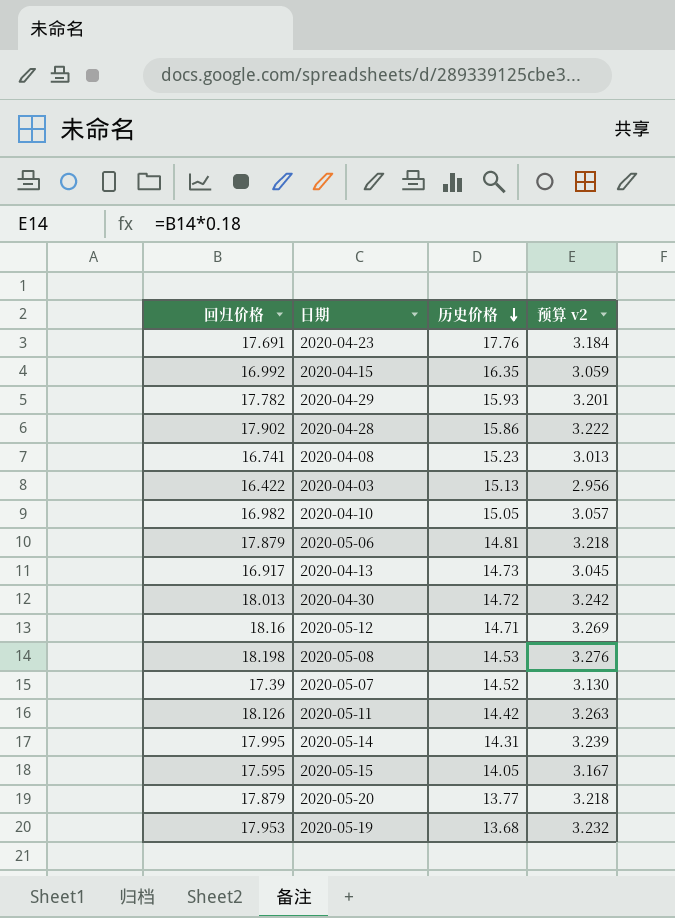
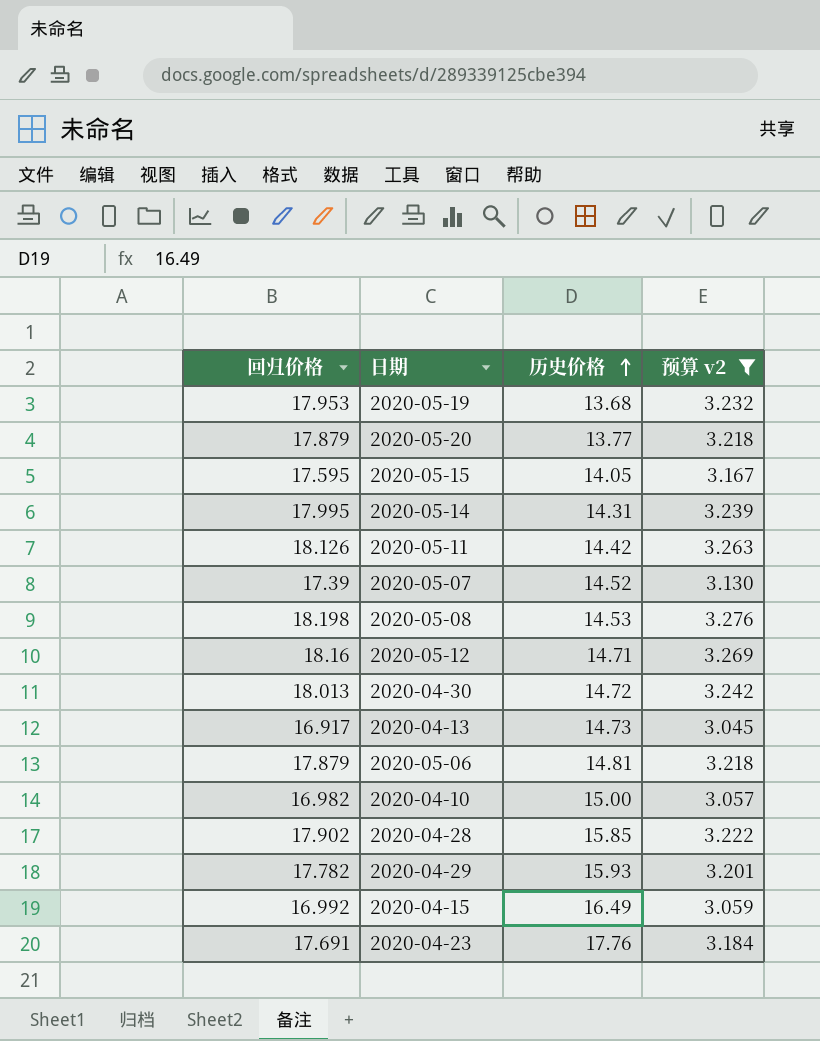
filter: none -> 预算 v2 >= 3.045
row order: 历史价格 descending -> 历史价格 ascending
2020-04-10 | 历史价格: 15.05 -> 15.00
2020-04-28 | 历史价格: 15.86 -> 15.85
2020-04-15 | 历史价格: 16.35 -> 16.49

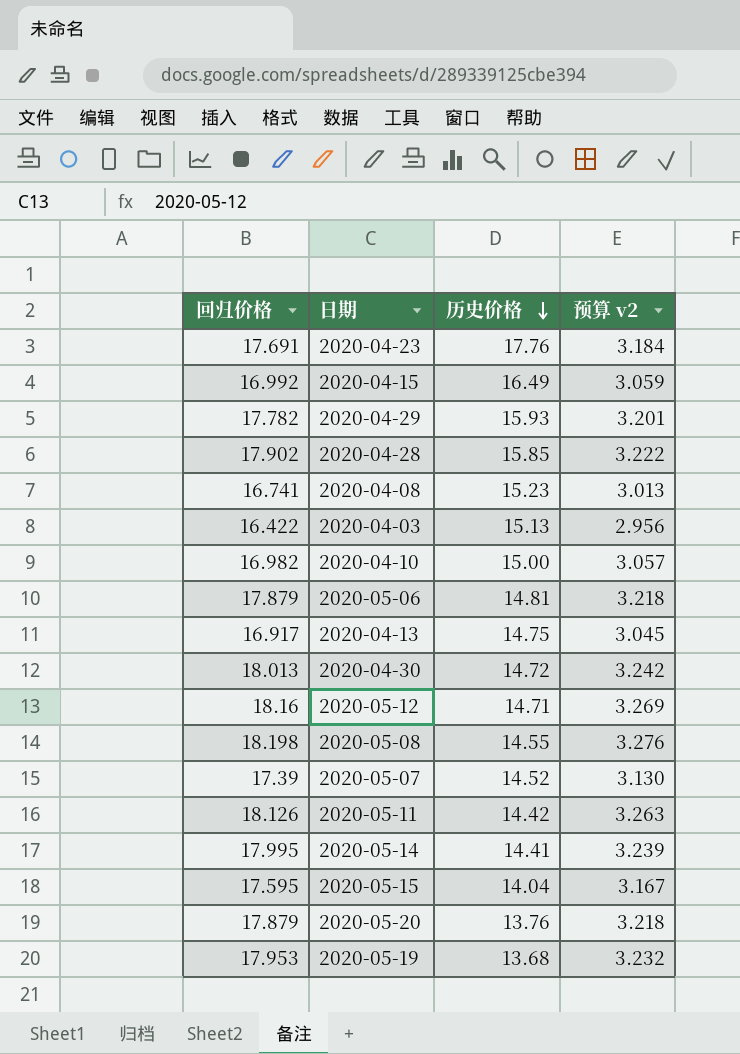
filter: 预算 v2 >= 3.045 -> none
row order: 历史价格 ascending -> 历史价格 descending
2020-04-13 | 历史价格: 14.73 -> 14.75
2020-05-08 | 历史价格: 14.53 -> 14.55
2020-05-14 | 历史价格: 14.31 -> 14.41
2020-05-15 | 历史价格: 14.05 -> 14.04
2020-05-20 | 历史价格: 13.77 -> 13.76

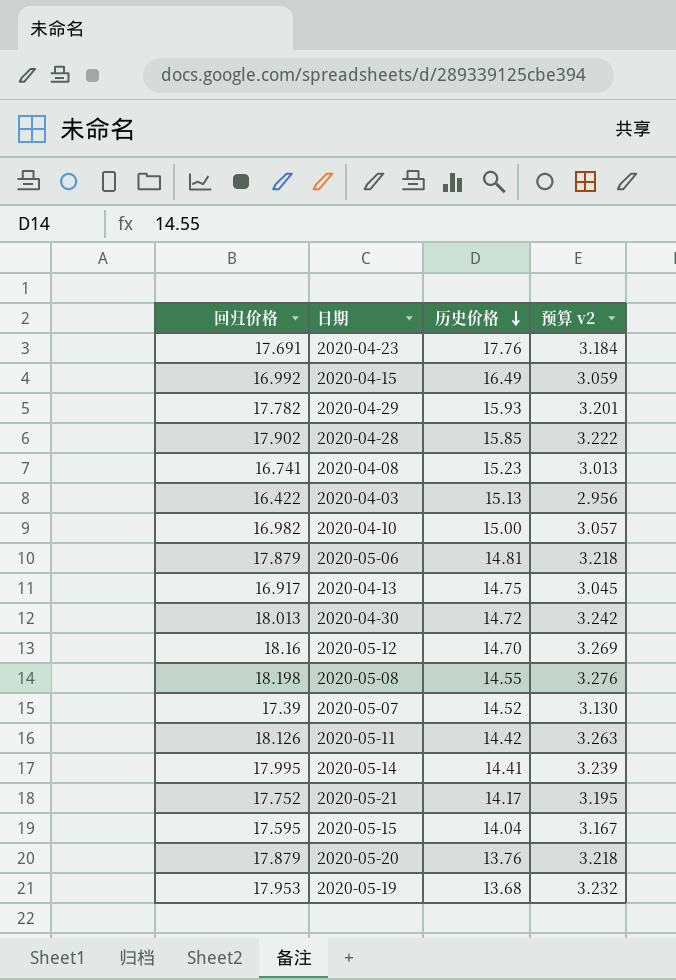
2020-05-12 | 历史价格: 14.71 -> 14.70
row 2020-05-21: none -> 17.752 | 14.17 | 3.195

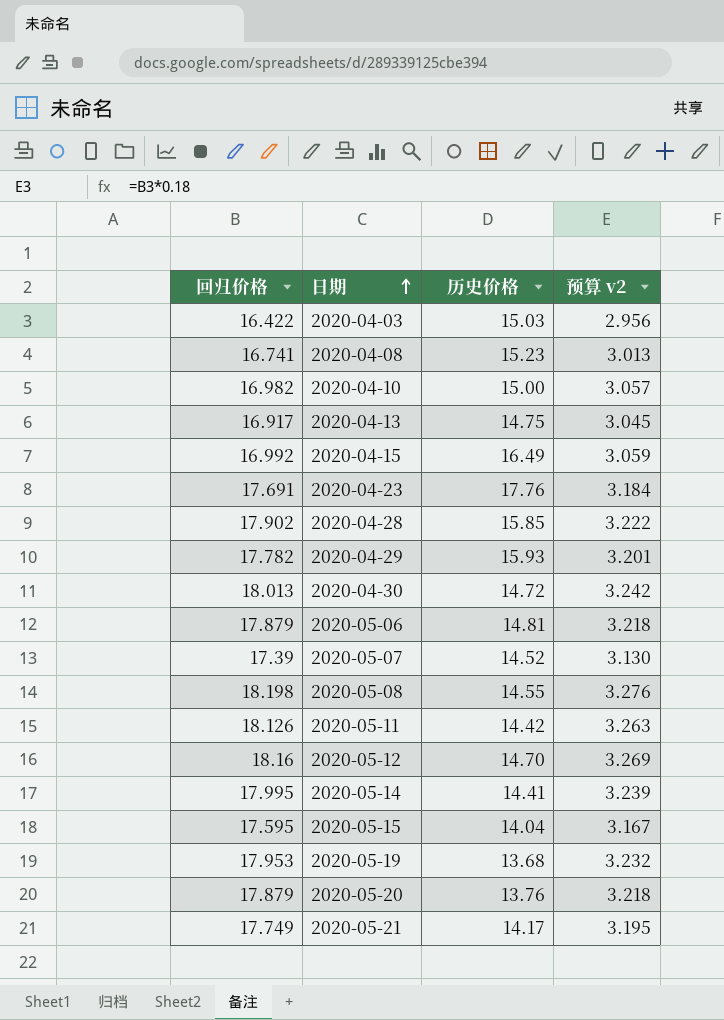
row order: 历史价格 descending -> 日期 ascending
2020-04-03 | 历史价格: 15.13 -> 15.03
2020-05-21 | 回归价格: 17.752 -> 17.749

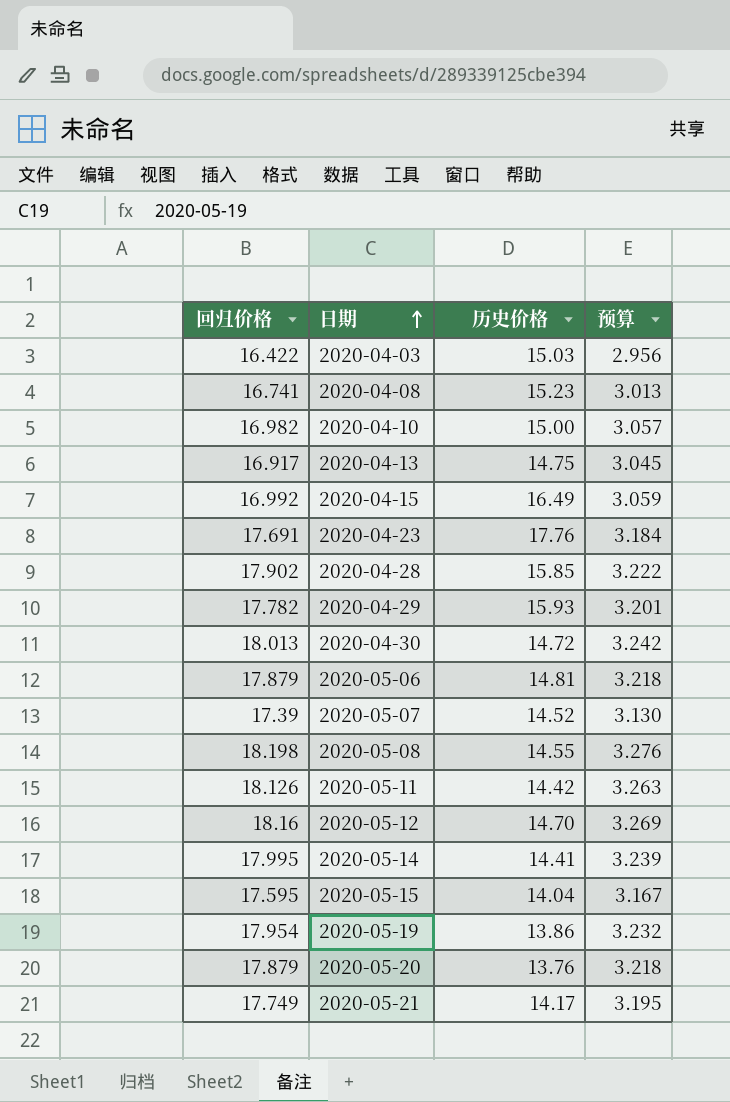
column name: 预算 v2 -> 预算
2020-05-19 | 回归价格: 17.953 -> 17.954
2020-05-19 | 历史价格: 13.68 -> 13.86

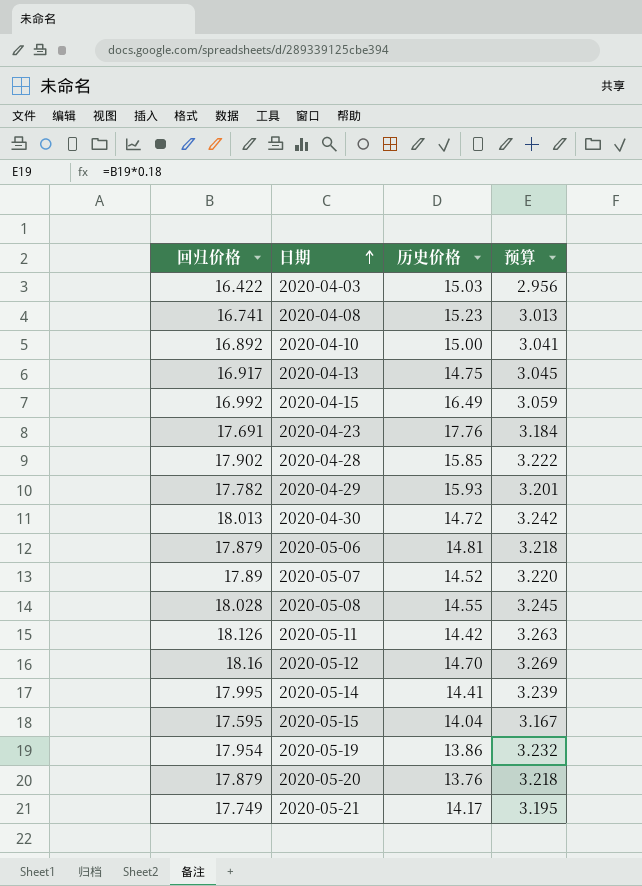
2020-04-10 | 回归价格: 16.982 -> 16.892
2020-04-10 | 预算: 3.057 -> 3.041
2020-05-07 | 回归价格: 17.39 -> 17.89
2020-05-07 | 预算: 3.130 -> 3.220
2020-05-08 | 回归价格: 18.198 -> 18.028
2020-05-08 | 预算: 3.276 -> 3.245

